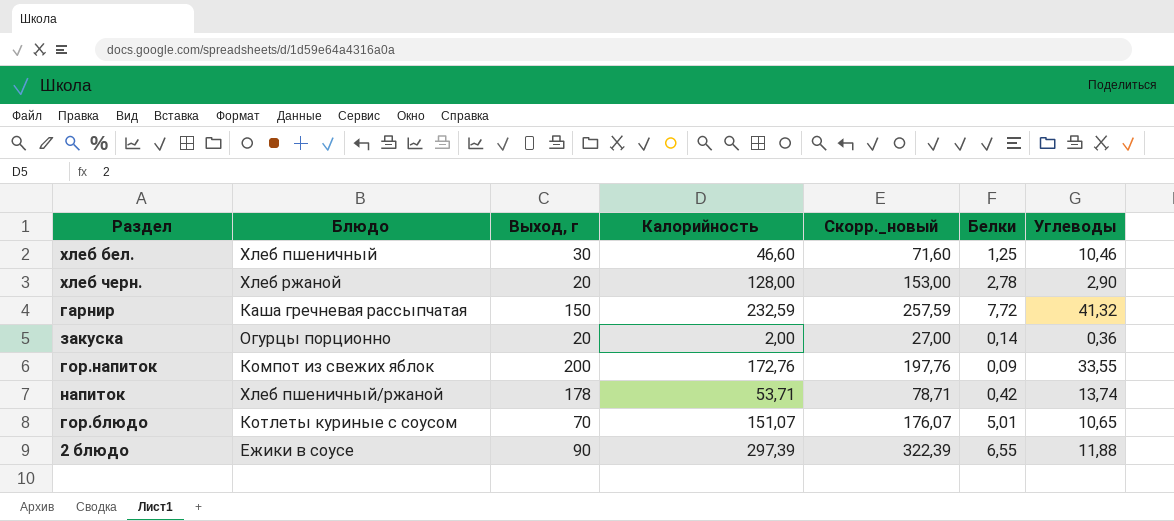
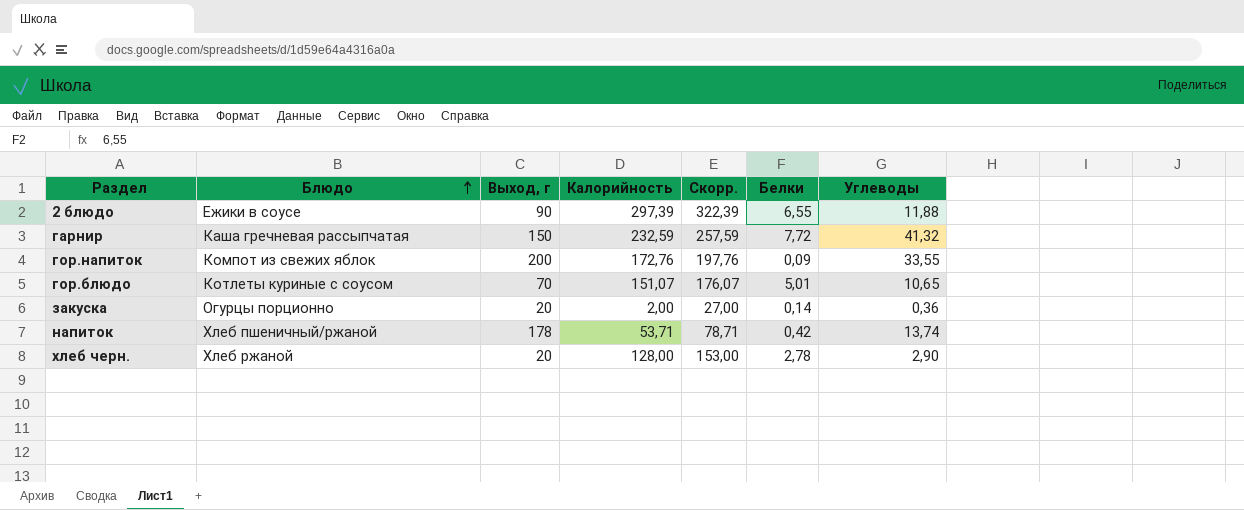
row order: none -> Блюдо ascending
column name: Скорр._новый -> Скорр.
row хлеб бел.: Хлеб пшеничный | 30 | 46,60 | 71,60 | 1,25 | 10,46 -> none

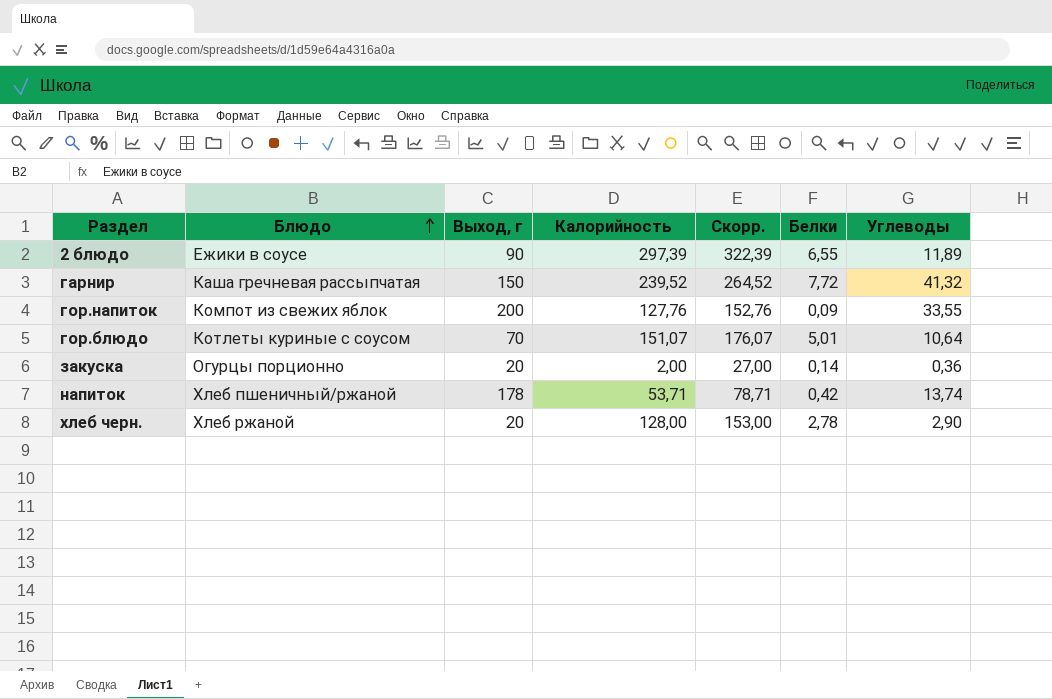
2 блюдо | Углеводы: 11,88 -> 11,89
гарнир | Калорийность: 232,59 -> 239,52
гарнир | Скорр.: 257,59 -> 264,52
гор.напиток | Калорийность: 172,76 -> 127,76
гор.напиток | Скорр.: 197,76 -> 152,76
гор.блюдо | Углеводы: 10,65 -> 10,64

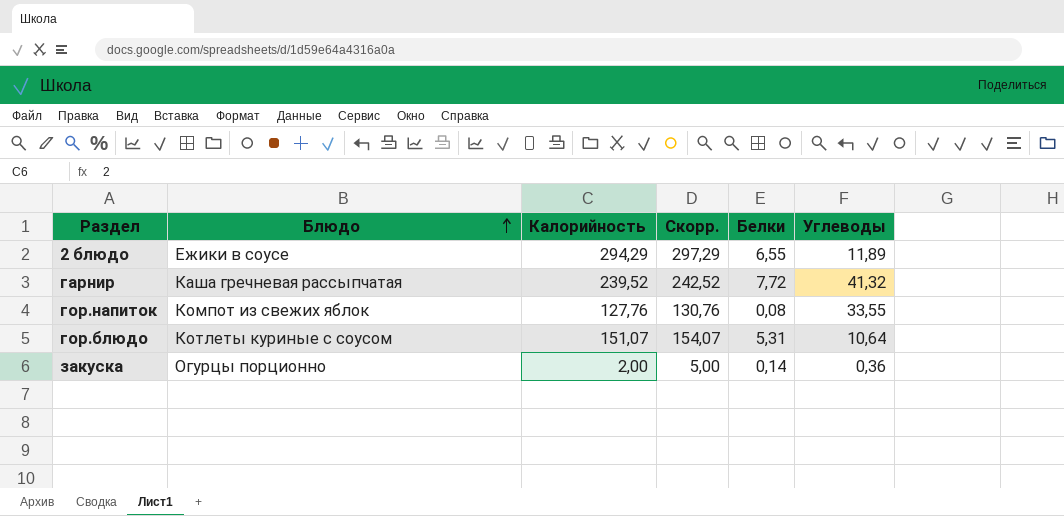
column Выход, г | position: 3 -> none
column Скорр. | formula: [Калорийность] + 25 -> [Калорийность] + 3
row напиток: Хлеб пшеничный/ржаной | 178 | 53,71 | 78,71 | 0,42 | 13,74 -> none
row хлеб черн.: Хлеб ржаной | 20 | 128,00 | 153,00 | 2,78 | 2,90 -> none
2 блюдо | Калорийность: 297,39 -> 294,29
гор.напиток | Белки: 0,09 -> 0,08
гор.блюдо | Белки: 5,01 -> 5,31

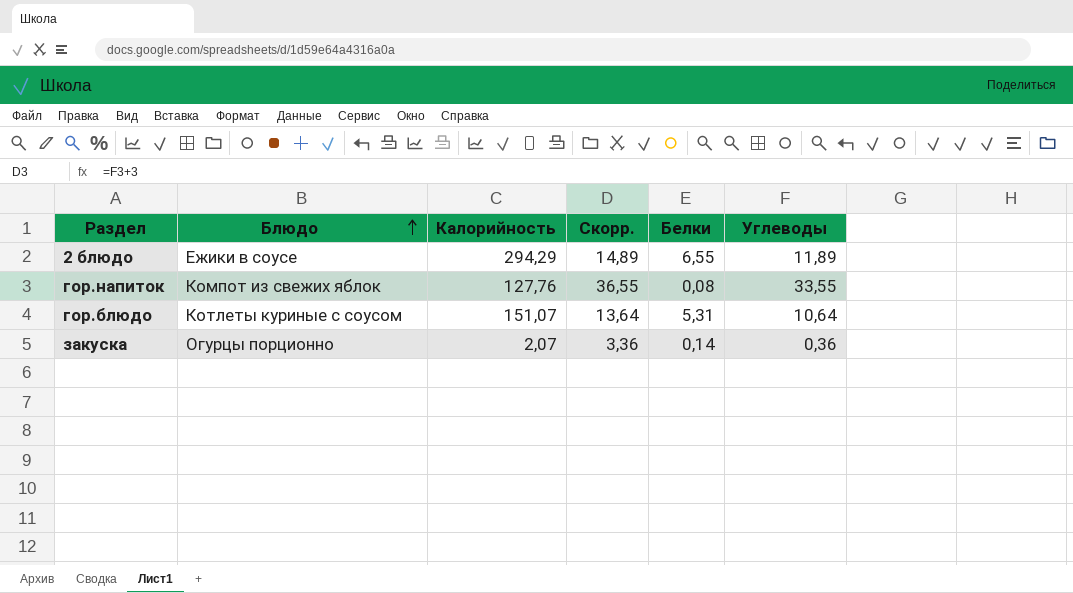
column Скорр. | formula: [Калорийность] + 3 -> [Углеводы] + 3
row гарнир: Каша гречневая рассыпчатая | 239,52 | 242,52 | 7,72 | 41,32 -> none
закуска | Калорийность: 2,00 -> 2,07

